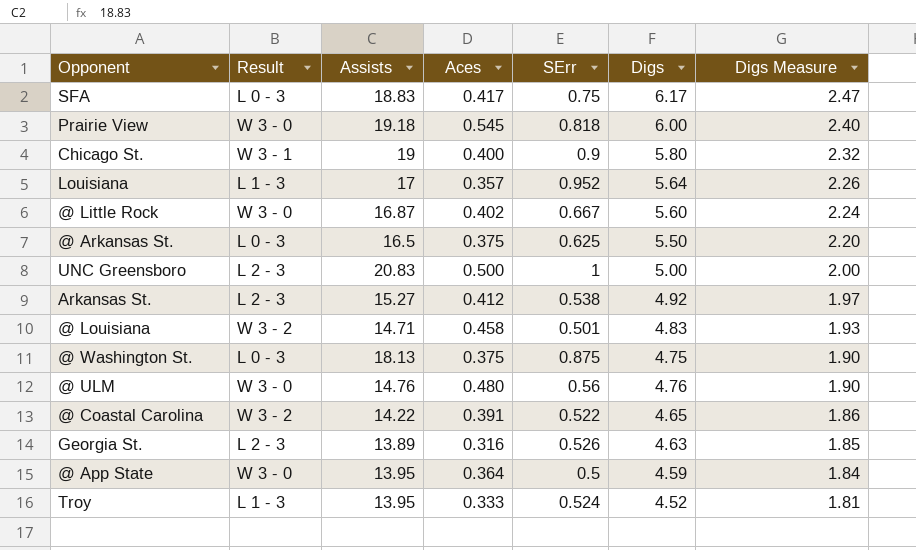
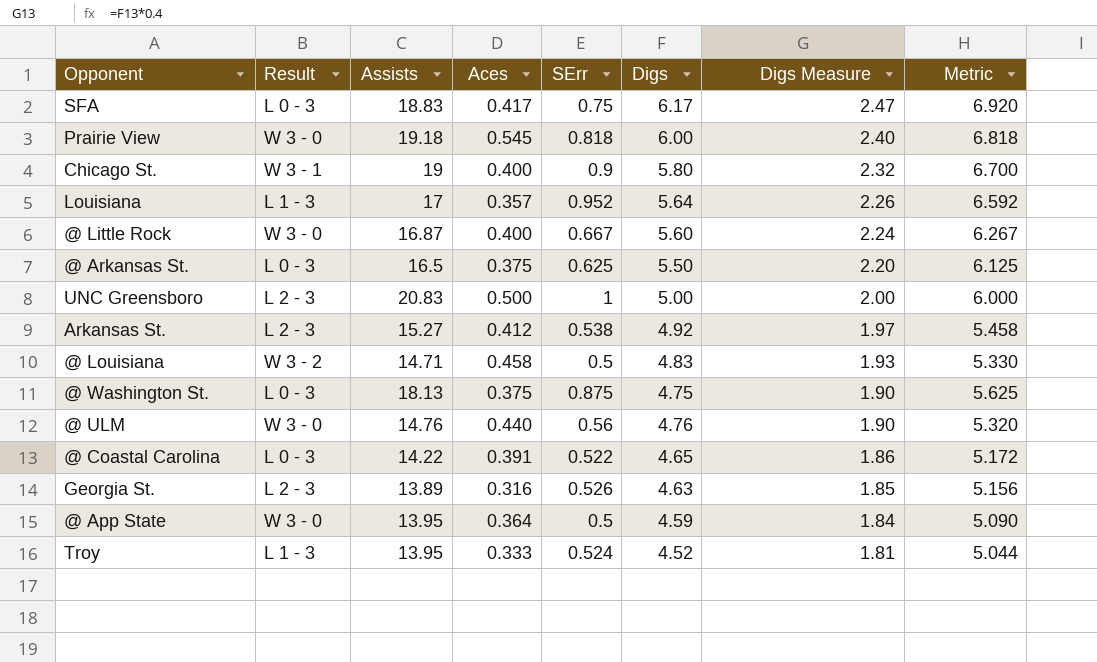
column Metric | formula: none -> [SErr] + [Digs]
@ Little Rock | Aces: 0.402 -> 0.400
@ Louisiana | SErr: 0.501 -> 0.5
@ ULM | Aces: 0.480 -> 0.440
@ Coastal Carolina | Result: W 3 - 2 -> L 0 - 3

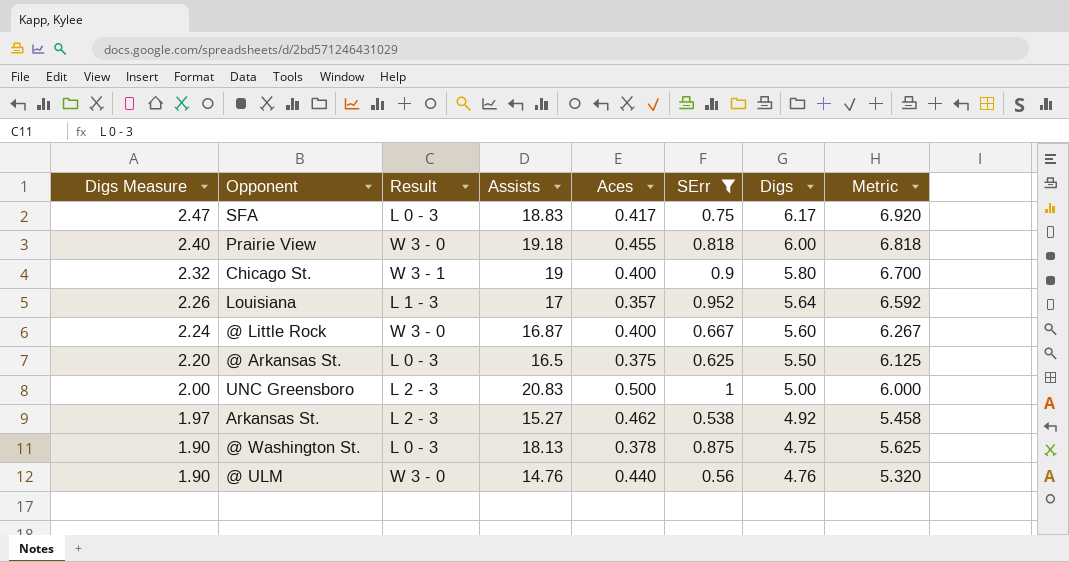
filter: none -> SErr >= 0.538
column Digs Measure | position: 7 -> 1
Prairie View | Aces: 0.545 -> 0.455
Arkansas St. | Aces: 0.412 -> 0.462
@ Washington St. | Aces: 0.375 -> 0.378

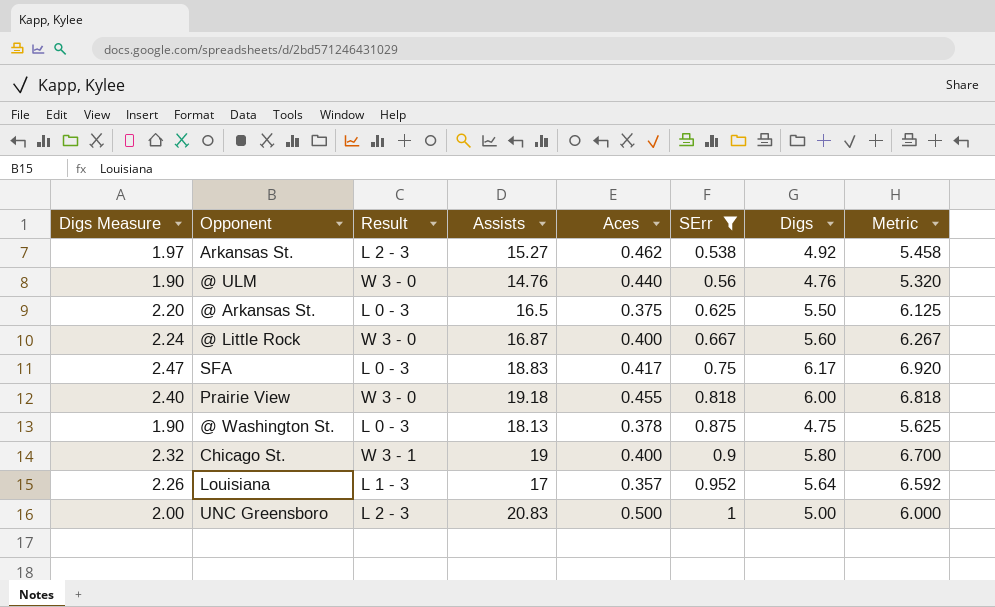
row order: Digs Measure descending -> SErr ascending

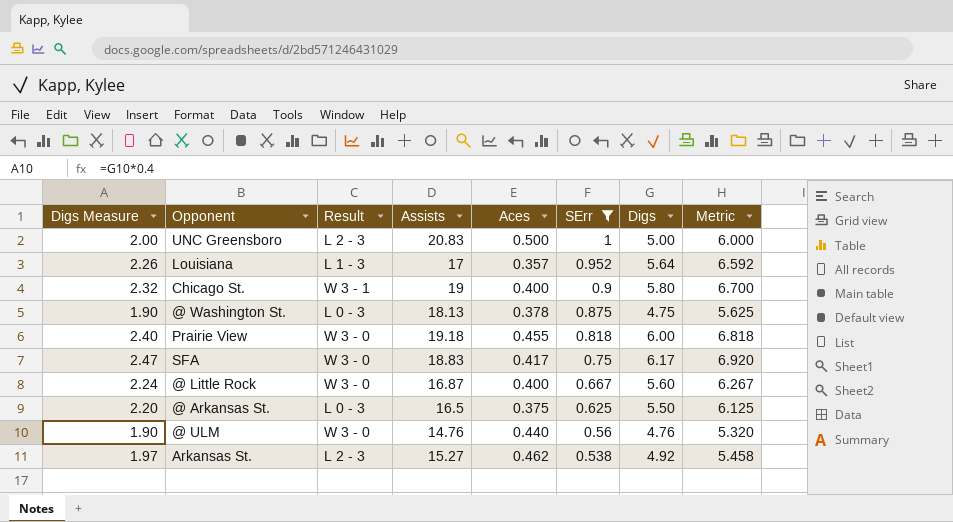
row order: SErr ascending -> SErr descending
SFA | Result: L 0 - 3 -> W 3 - 0

